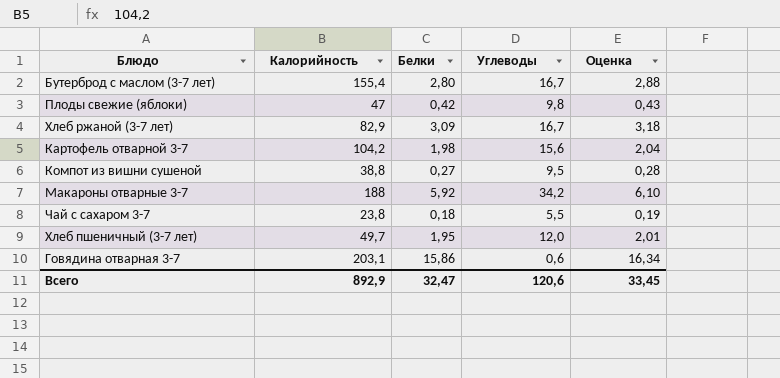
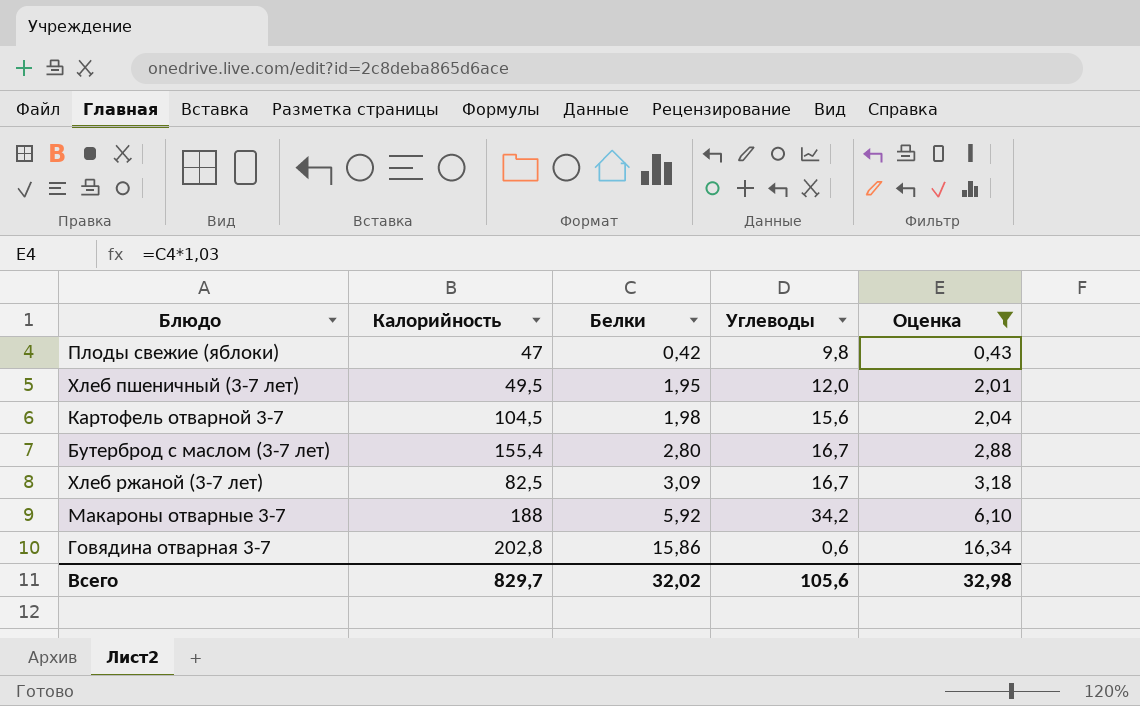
filter: none -> Оценка >= 0,43
row order: none -> Белки ascending
Хлеб пшеничный (3-7 лет) | Калорийность: 49,7 -> 49,5
Картофель отварной 3-7 | Калорийность: 104,2 -> 104,5
Хлеб ржаной (3-7 лет) | Калорийность: 82,9 -> 82,5
Говядина отварная 3-7 | Калорийность: 203,1 -> 202,8
Всего | Калорийность: 892,9 -> 829,7
Всего | Белки: 32,47 -> 32,02
Всего | Углеводы: 120,6 -> 105,6
Всего | Оценка: 33,45 -> 32,98

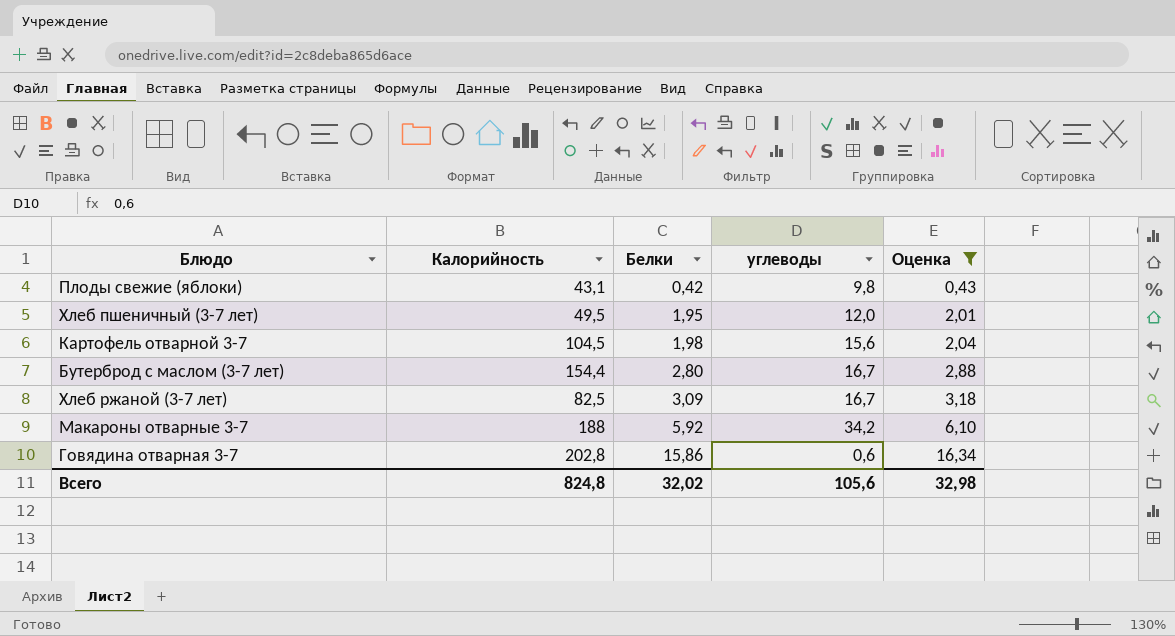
column name: Углеводы -> углеводы
Плоды свежие (яблоки) | Калорийность: 47 -> 43,1
Бутерброд с маслом (3-7 лет) | Калорийность: 155,4 -> 154,4
Всего | Калорийность: 829,7 -> 824,8

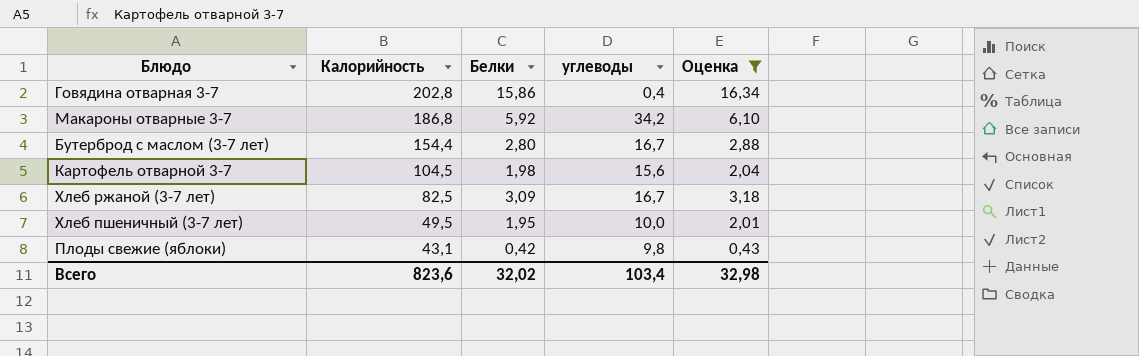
row order: Белки ascending -> Калорийность descending
Говядина отварная 3-7 | углеводы: 0,6 -> 0,4
Макароны отварные 3-7 | Калорийность: 188 -> 186,8
Хлеб пшеничный (3-7 лет) | углеводы: 12,0 -> 10,0
Всего | Калорийность: 824,8 -> 823,6
Всего | углеводы: 105,6 -> 103,4

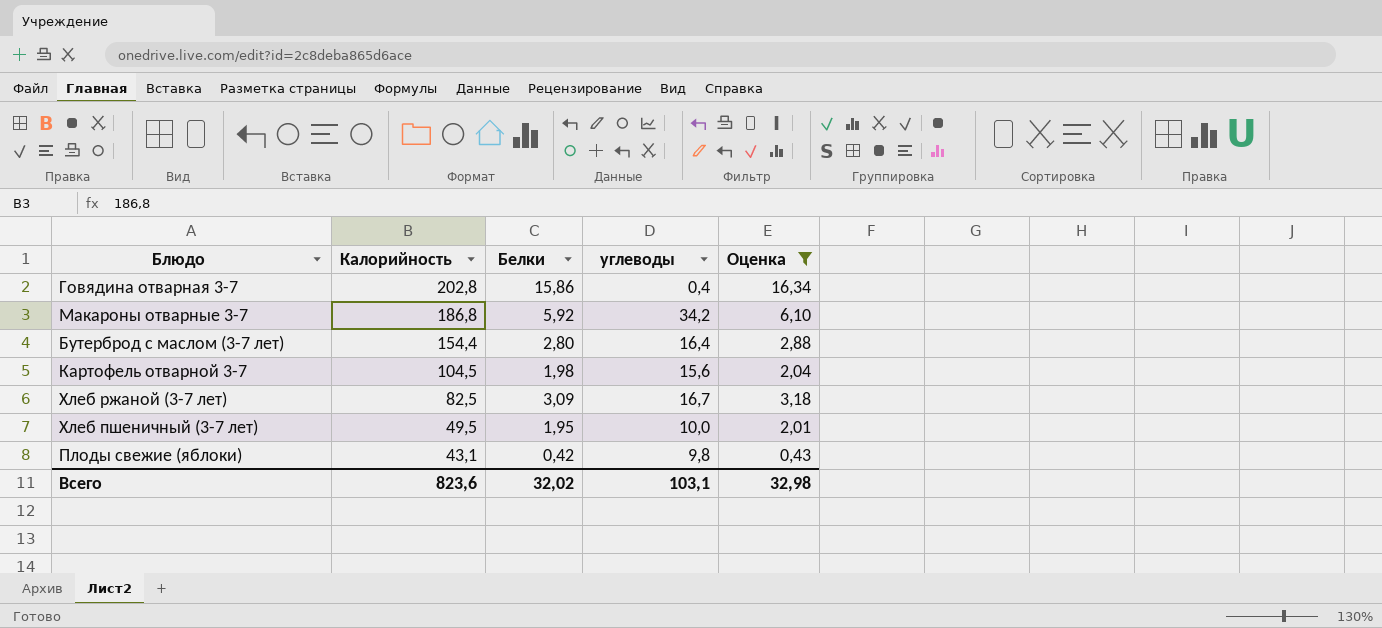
Бутерброд с маслом (3-7 лет) | углеводы: 16,7 -> 16,4
Всего | углеводы: 103,4 -> 103,1

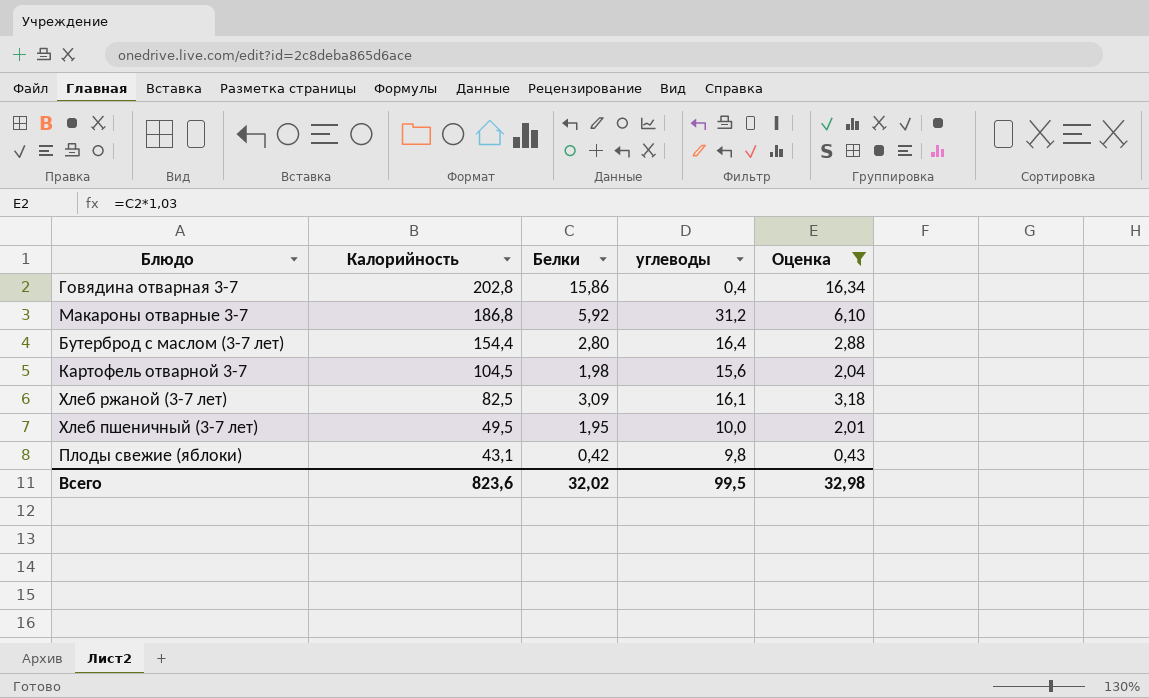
Макароны отварные 3-7 | углеводы: 34,2 -> 31,2
Хлеб ржаной (3-7 лет) | углеводы: 16,7 -> 16,1
Всего | углеводы: 103,1 -> 99,5

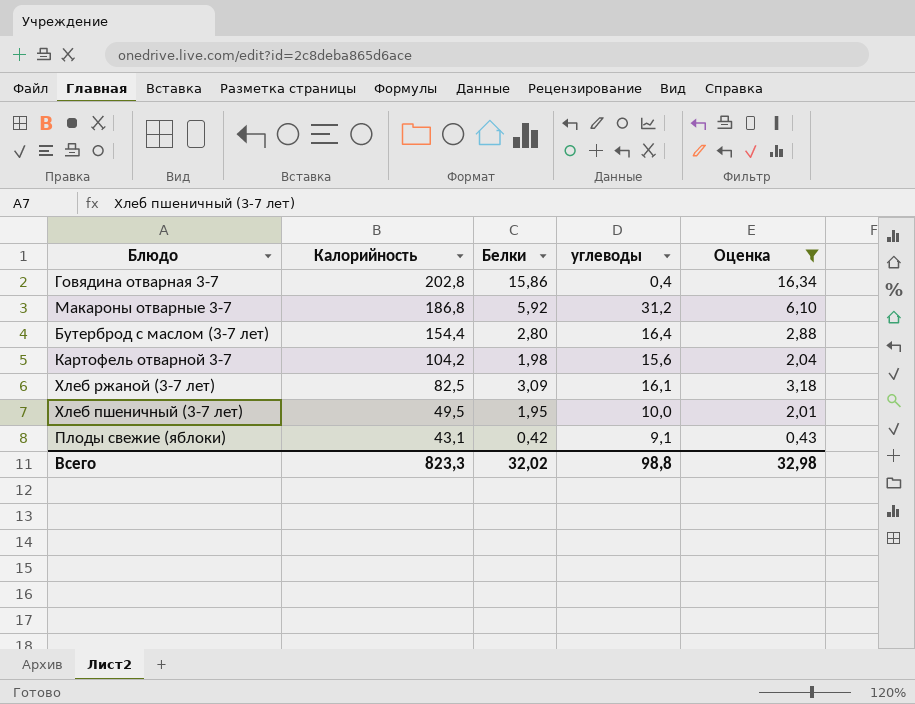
Картофель отварной 3-7 | Калорийность: 104,5 -> 104,2
Плоды свежие (яблоки) | углеводы: 9,8 -> 9,1
Всего | Калорийность: 823,6 -> 823,3
Всего | углеводы: 99,5 -> 98,8

